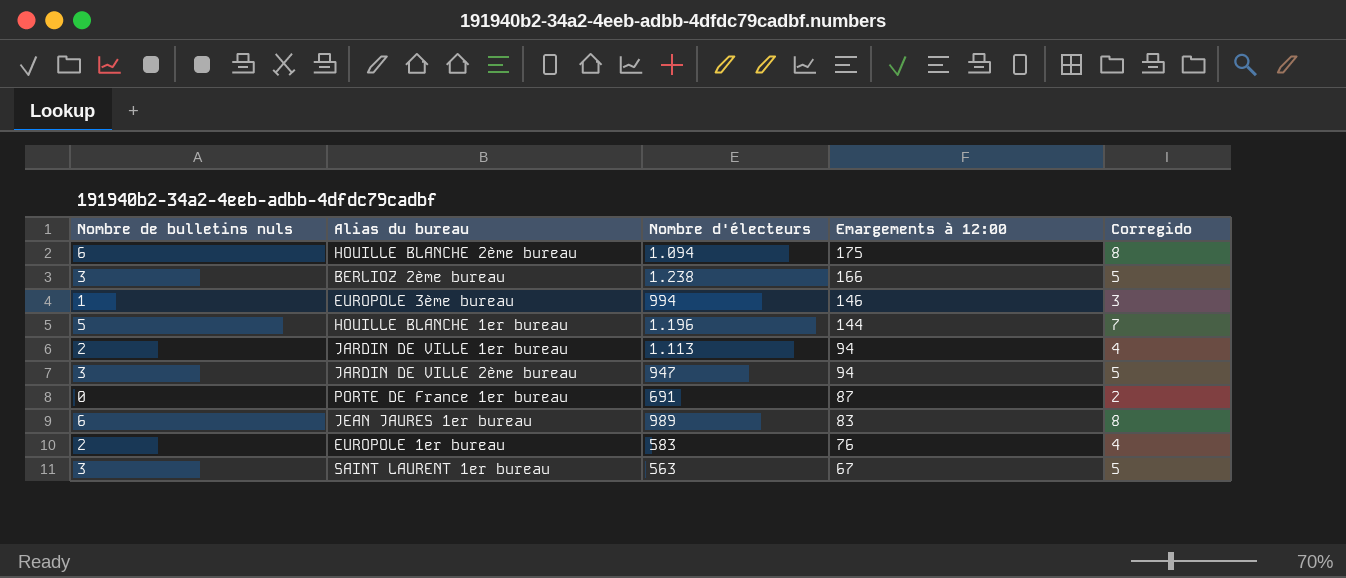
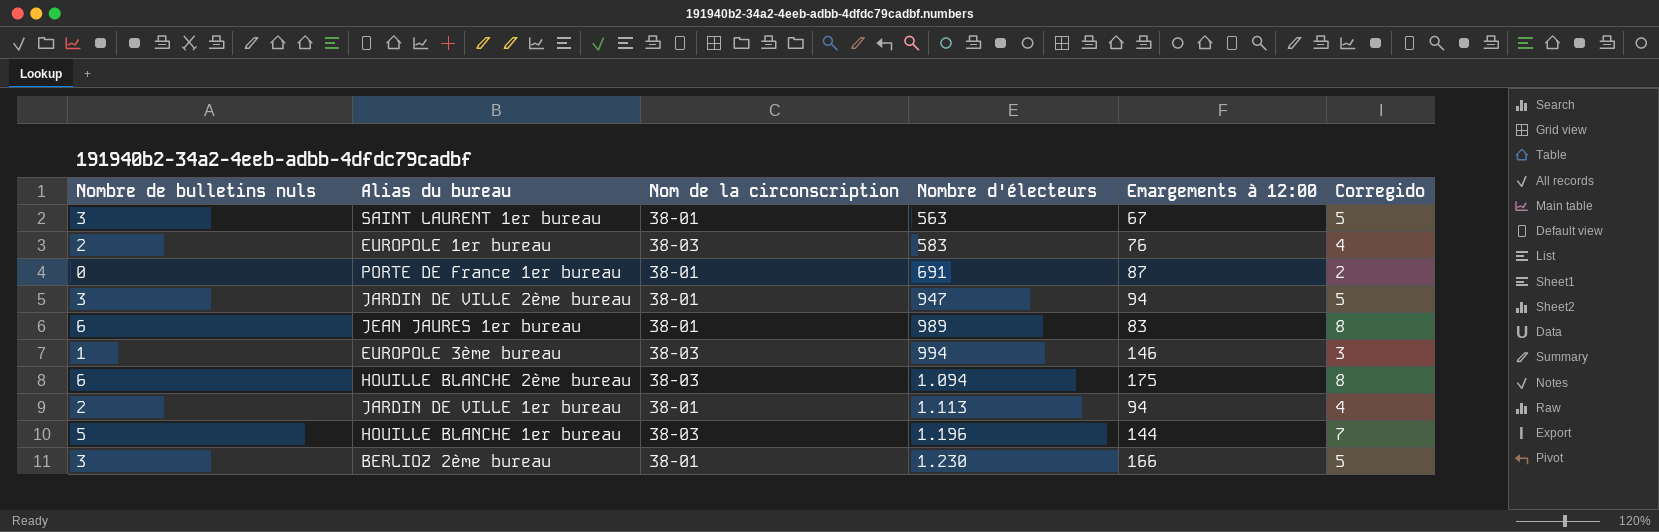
row order: Emargements à 12:00 descending -> Nombre d'électeurs ascending
column Nom de la circonscription | position: none -> 3
BERLIOZ 2ème bureau | Nombre d'électeurs: 1.238 -> 1.230

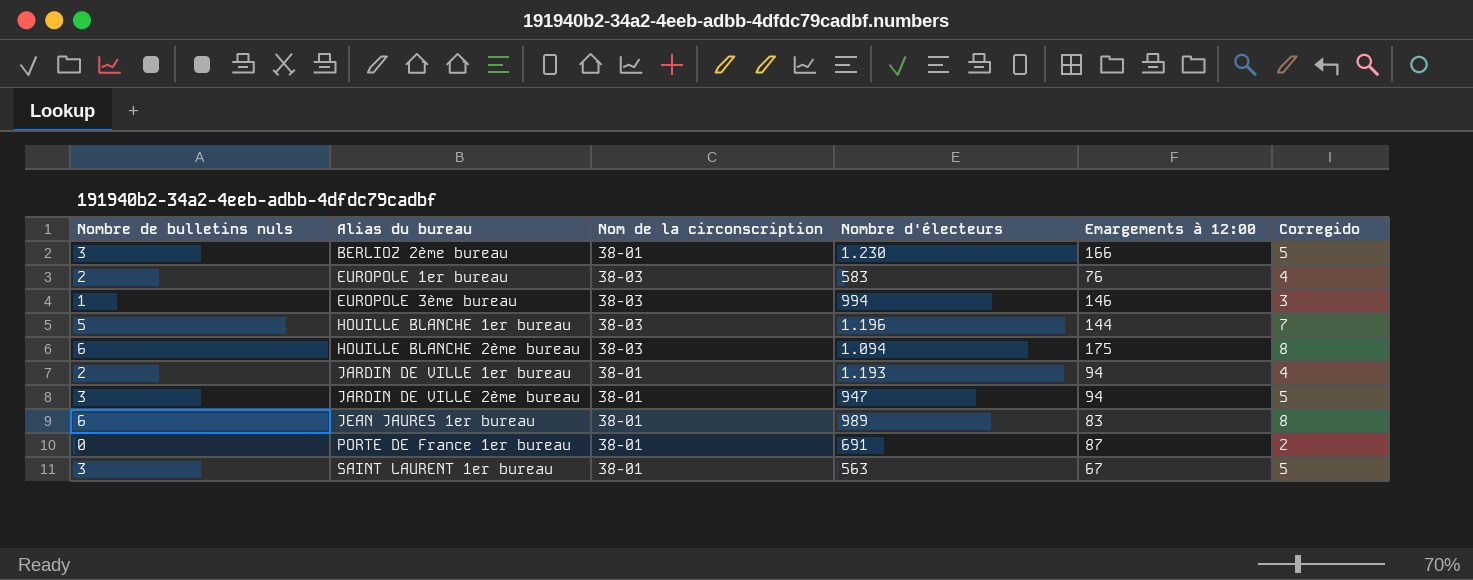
row order: Nombre d'électeurs ascending -> Alias du bureau ascending
JARDIN DE VILLE 1er bureau | Nombre d'électeurs: 1.113 -> 1.193

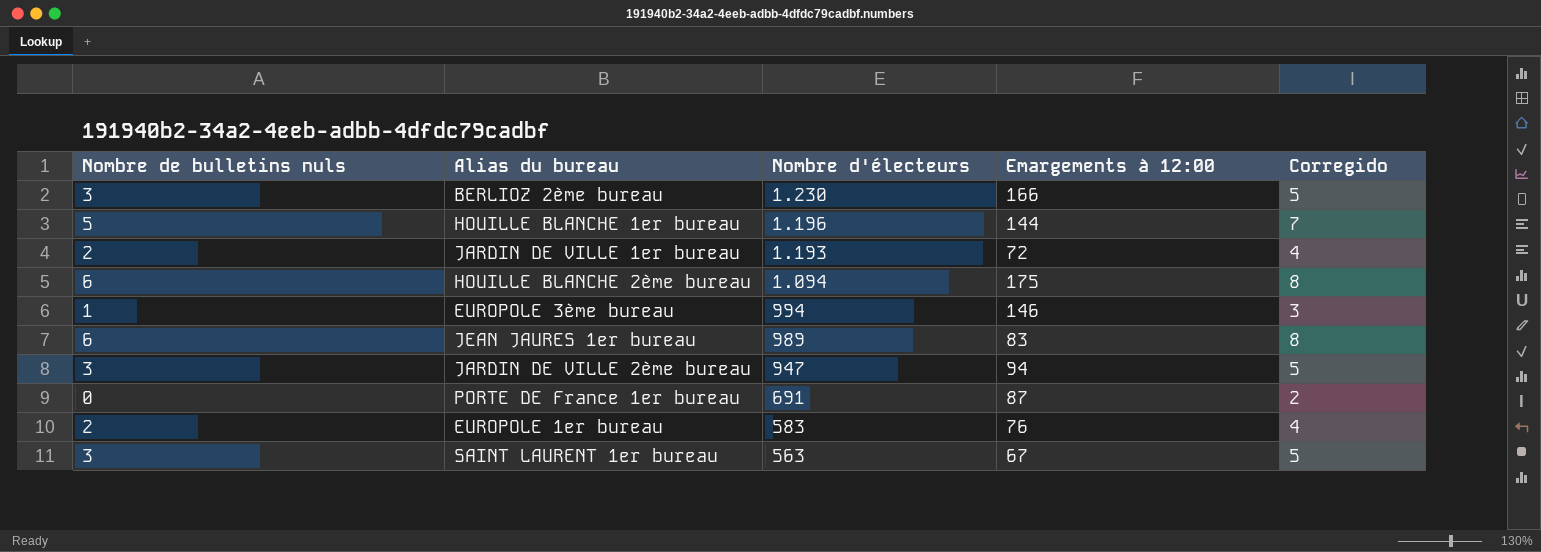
row order: Alias du bureau ascending -> Nombre d'électeurs descending
column Nom de la circonscription | position: 3 -> none
JARDIN DE VILLE 1er bureau | Emargements à 12:00: 94 -> 72

